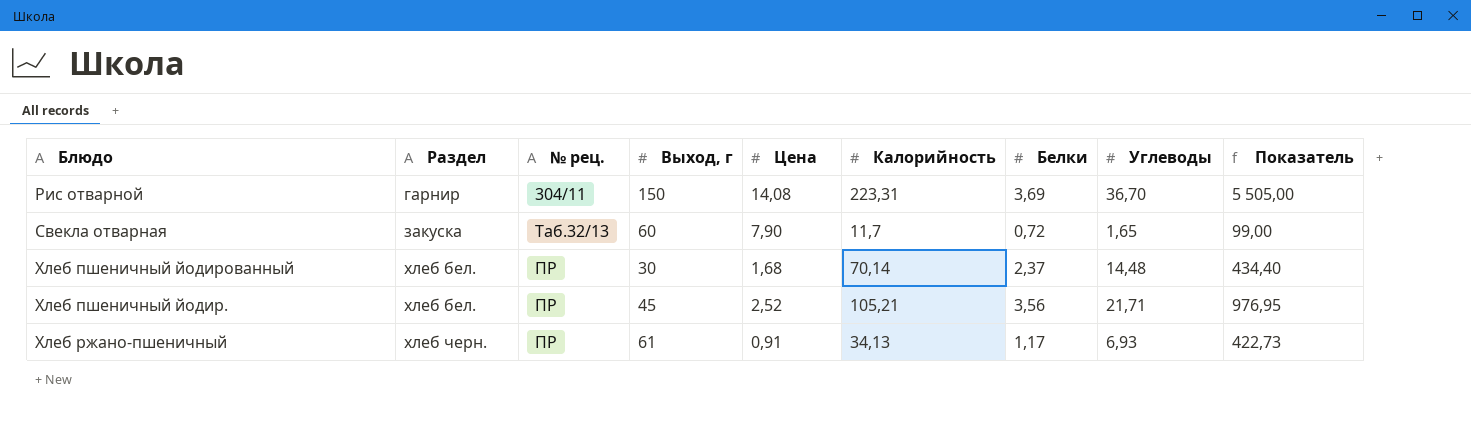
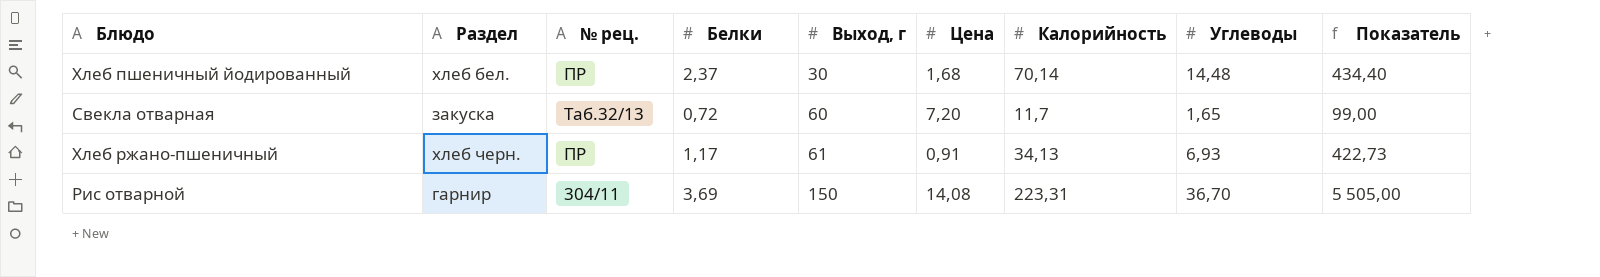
row order: Раздел ascending -> Выход, г ascending
column Белки | position: 7 -> 4
row Хлеб пшеничный йодир.: хлеб бел. | ПР | 45 | 2,52 | 105,21 | 3,56 | 21,71 | 976,95 -> none
Свекла отварная | Цена: 7,90 -> 7,20

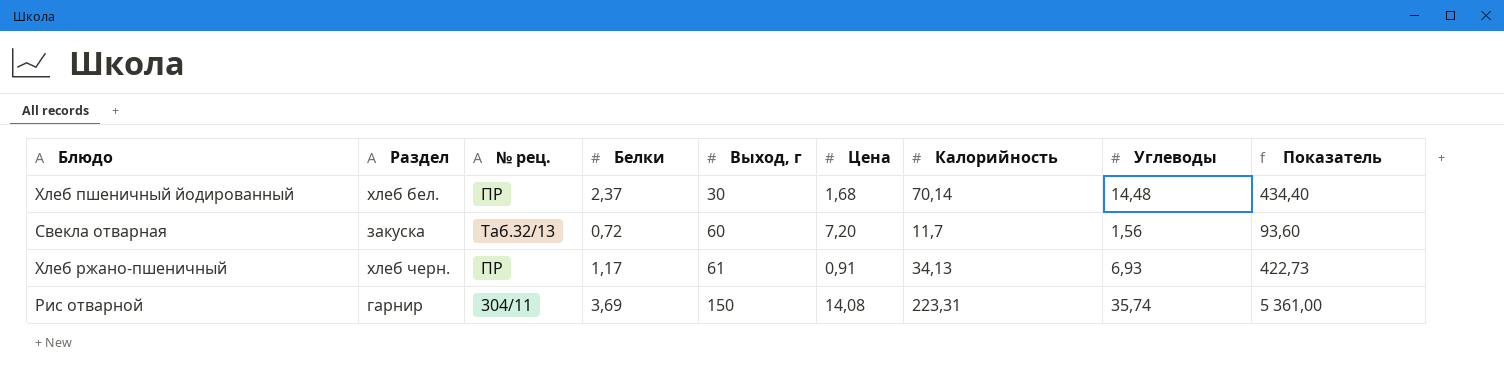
Свекла отварная | Углеводы: 1,65 -> 1,56
Свекла отварная | Показатель: 99,00 -> 93,60
Рис отварной | Углеводы: 36,70 -> 35,74
Рис отварной | Показатель: 5 505,00 -> 5 361,00

